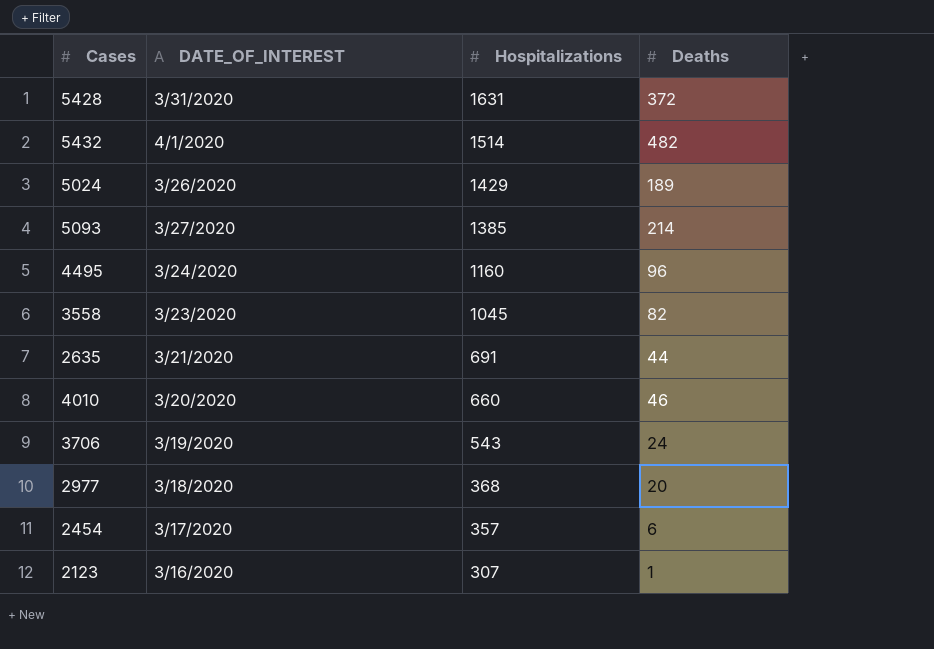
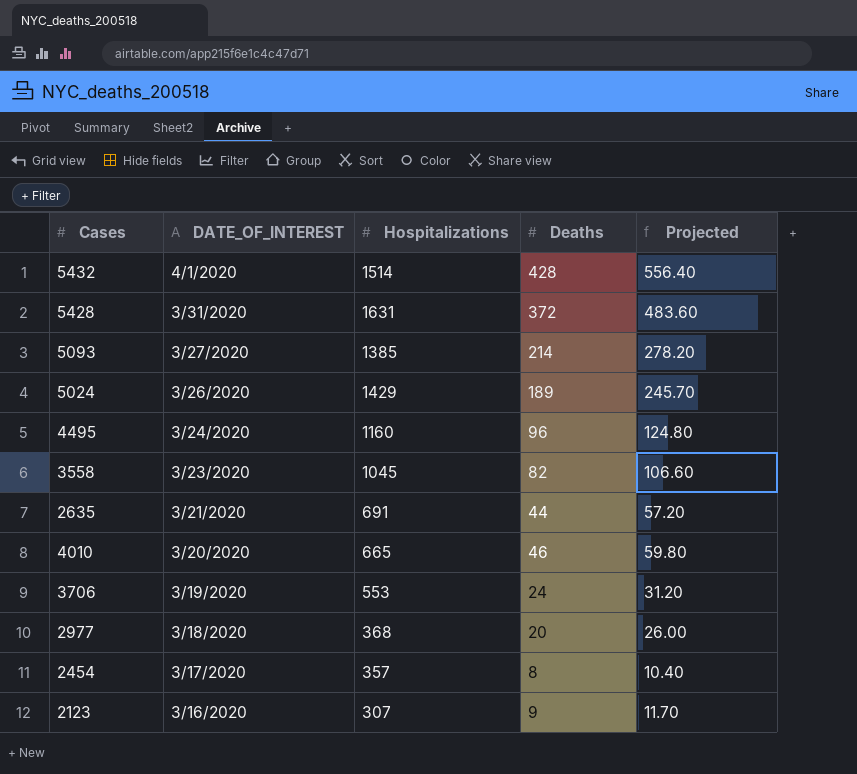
row order: Hospitalizations descending -> DATE_OF_INTEREST descending
column Projected | formula: none -> [Deaths] * 1.3
5432 | Deaths: 482 -> 428
4010 | Hospitalizations: 660 -> 665
3706 | Hospitalizations: 543 -> 553
2454 | Deaths: 6 -> 8
2123 | Deaths: 1 -> 9

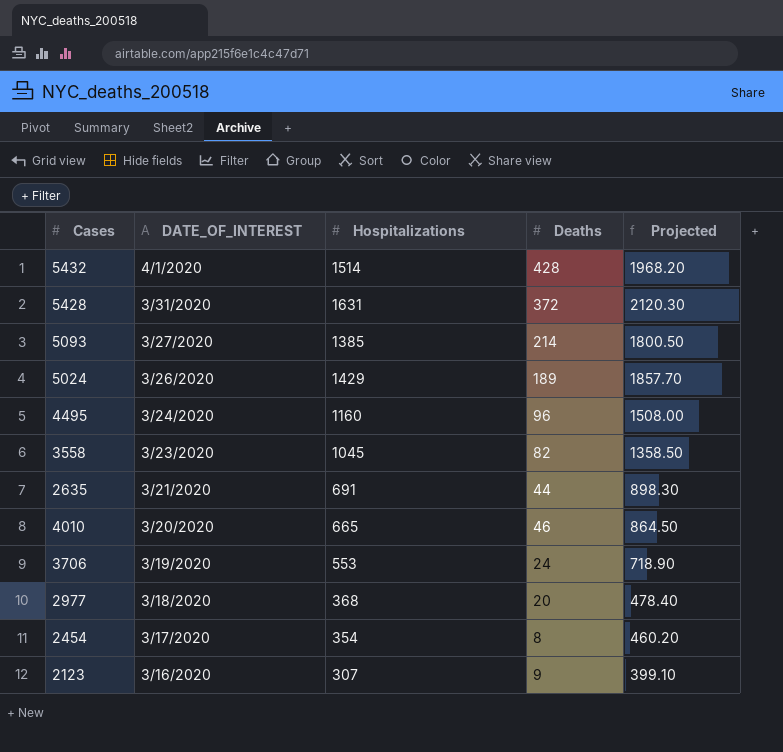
column Projected | formula: [Deaths] * 1.3 -> [Hospitalizations] * 1.3
2454 | Hospitalizations: 357 -> 354

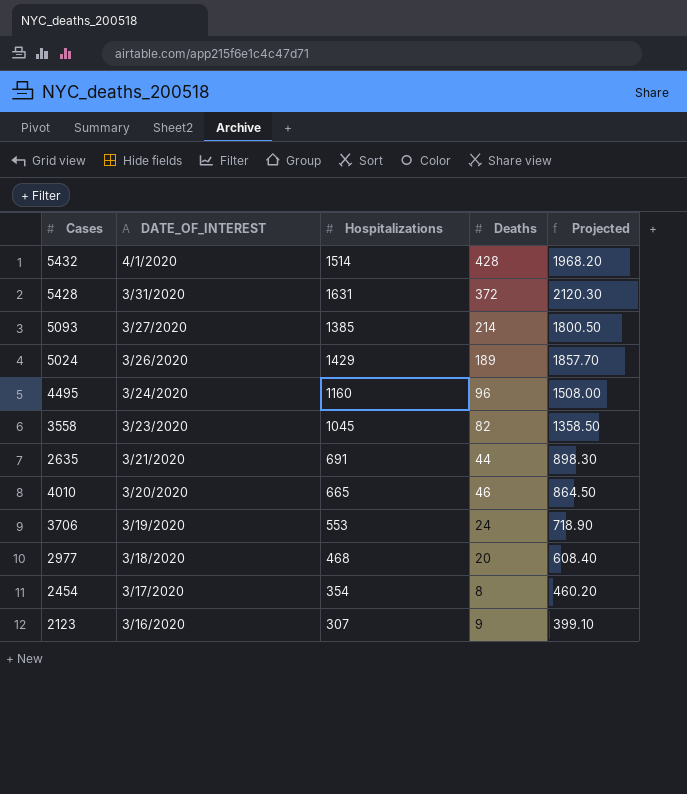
2977 | Hospitalizations: 368 -> 468
2977 | Projected: 478.40 -> 608.40

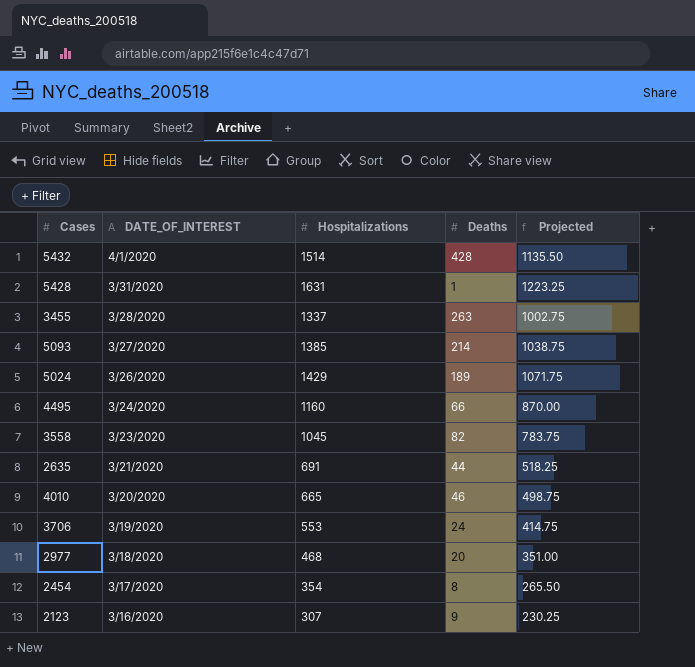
column Projected | formula: [Hospitalizations] * 1.3 -> [Hospitalizations] * 0.75
5428 | Deaths: 372 -> 1
row 3455: none -> 3/28/2020 | 1337 | 263 | 1002.75
4495 | Deaths: 96 -> 66

